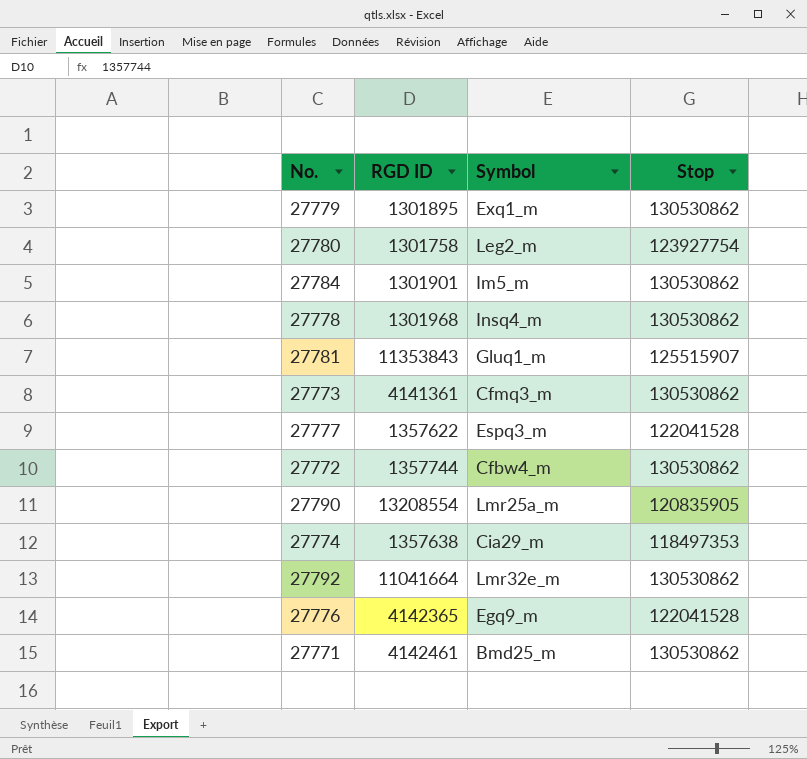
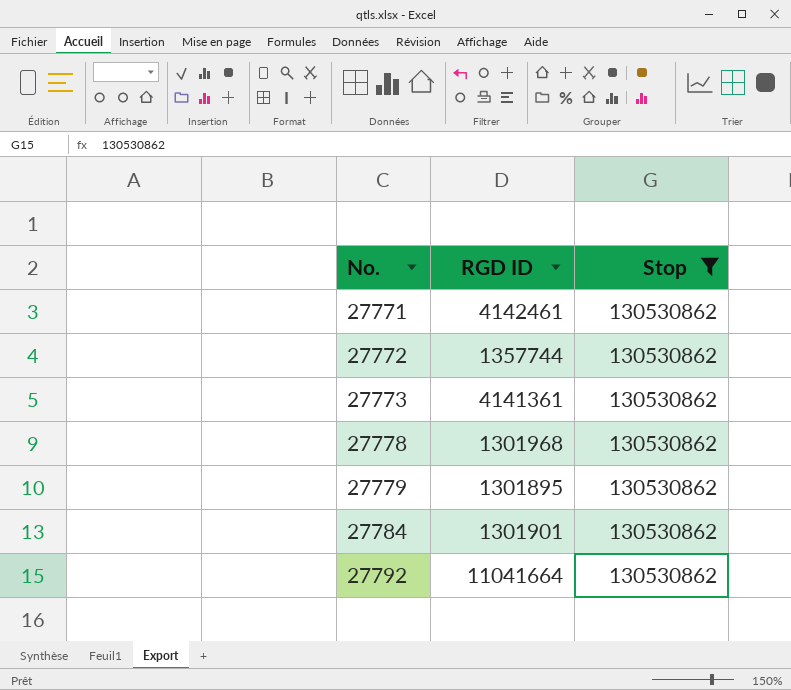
filter: none -> Stop = 130530862
row order: none -> No. ascending
column Symbol | position: 3 -> none

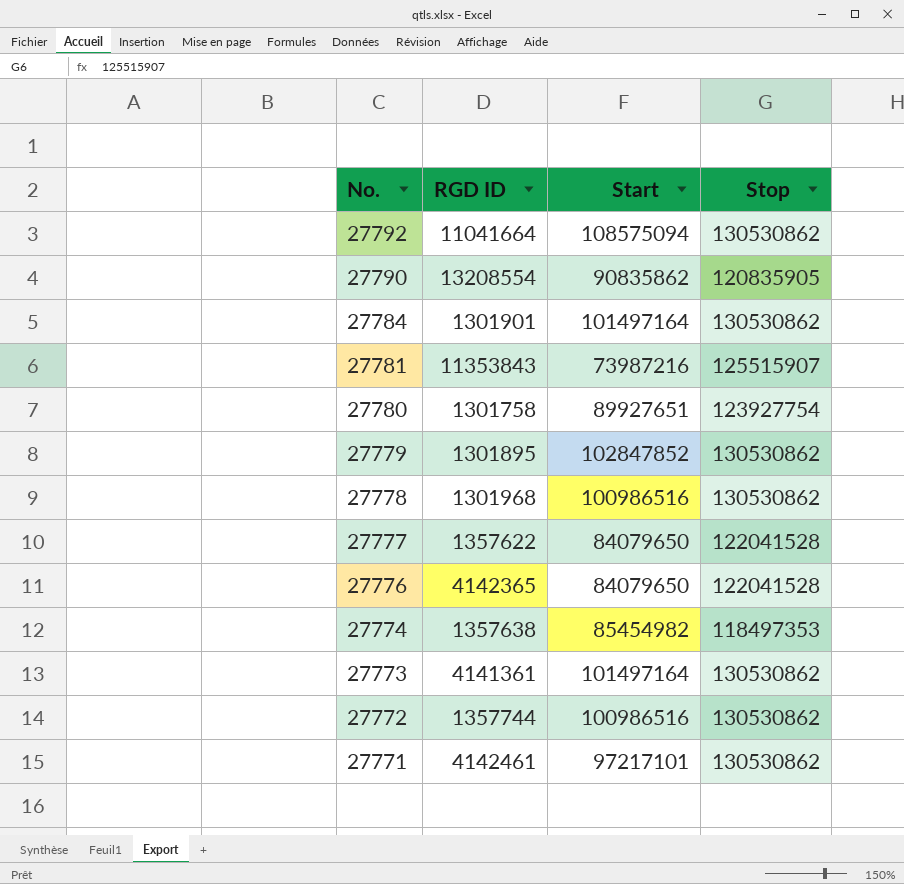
filter: Stop = 130530862 -> none
row order: No. ascending -> No. descending
column Start | position: none -> 3

